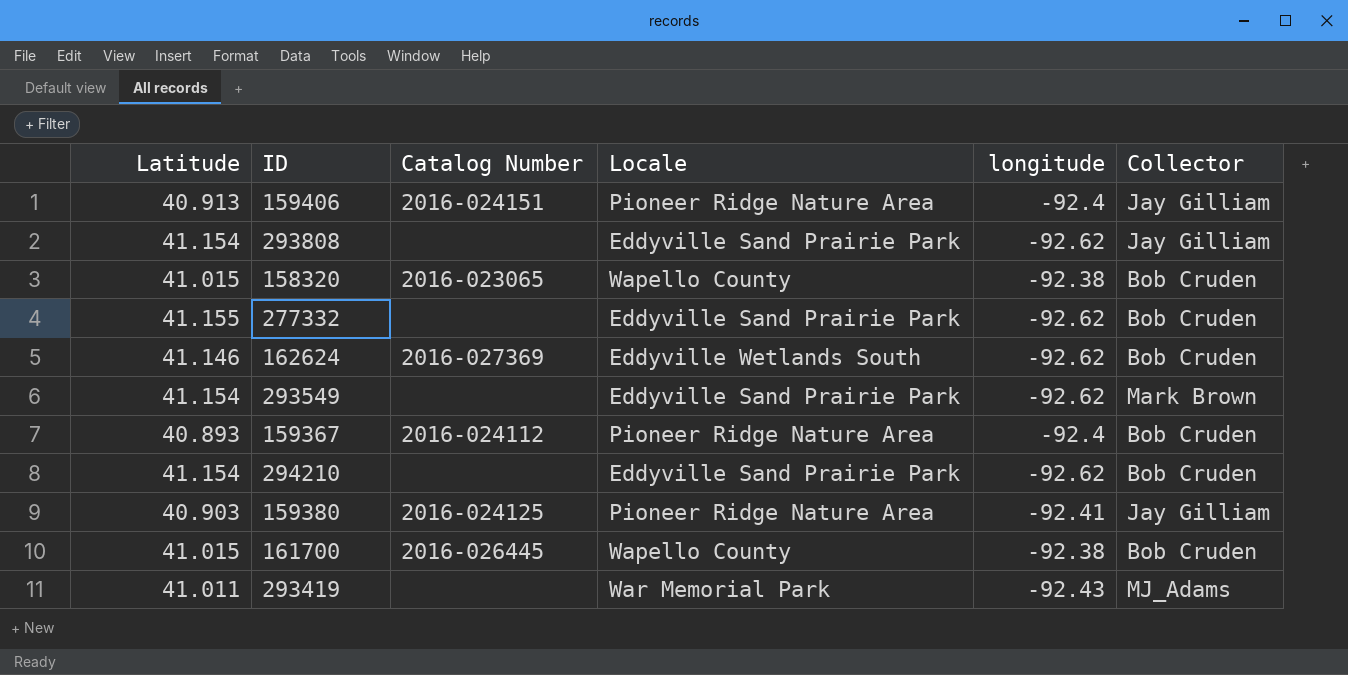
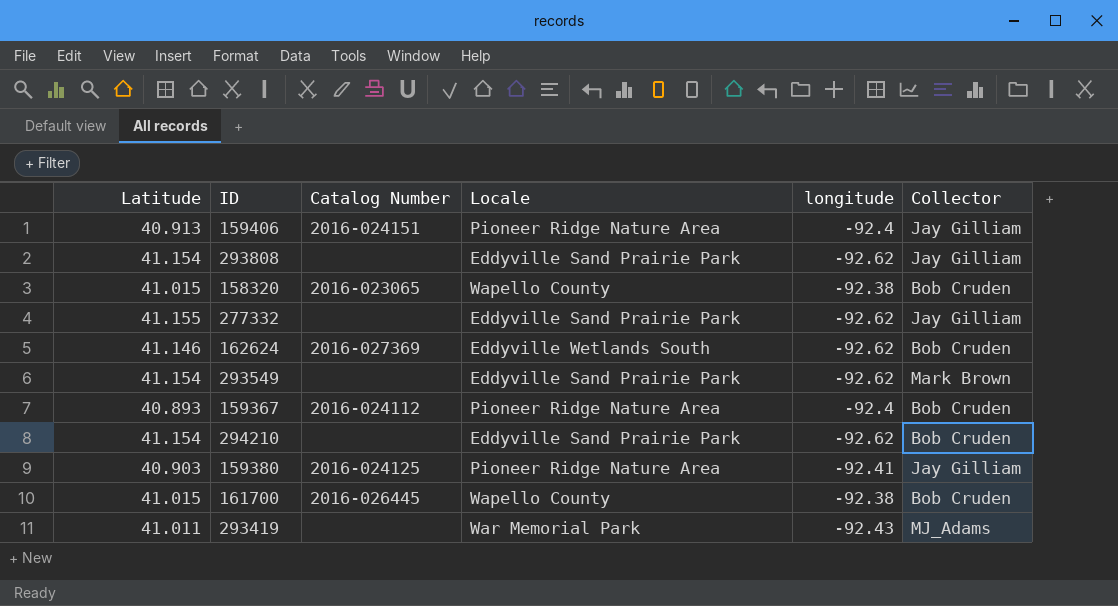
277332 | Collector: Bob Cruden -> Jay Gilliam

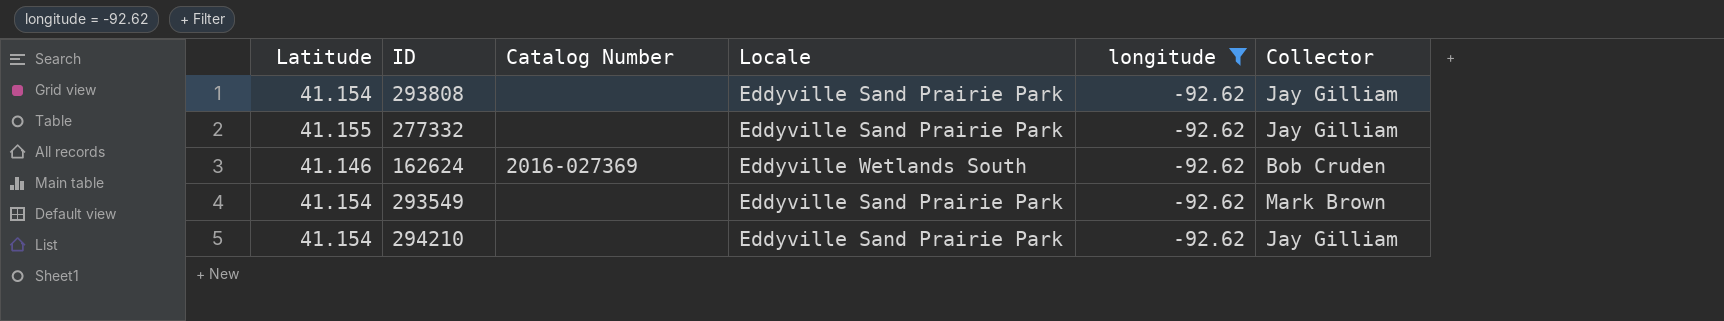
filter: none -> longitude = -92.62
294210 | Collector: Bob Cruden -> Jay Gilliam

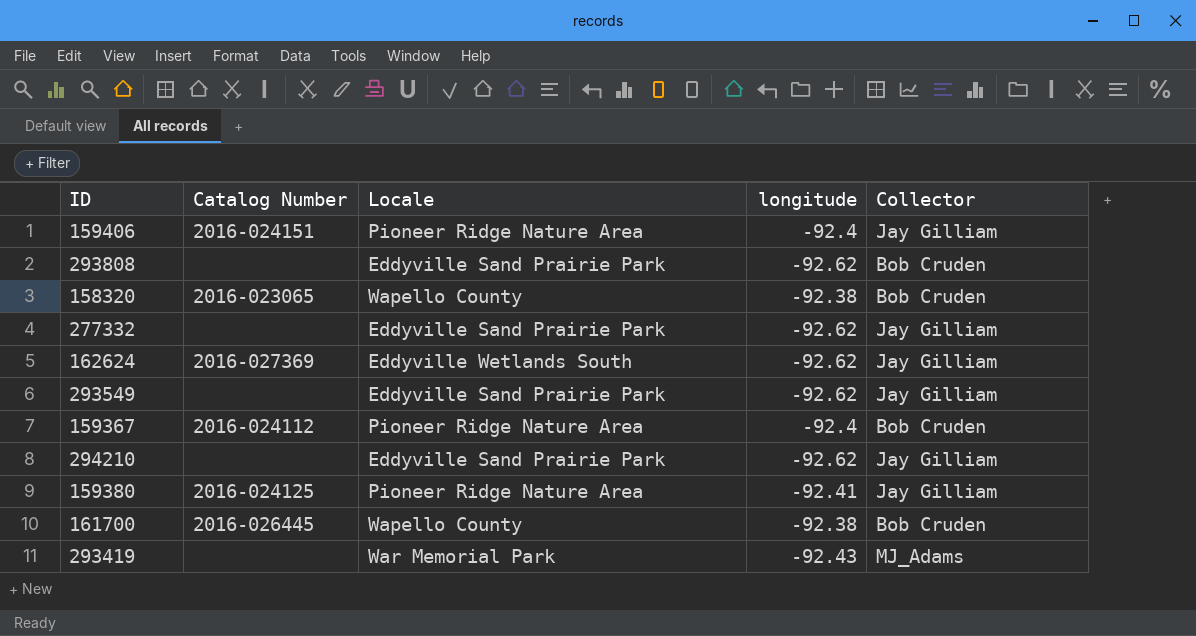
filter: longitude = -92.62 -> none
column Latitude | position: 1 -> none
293808 | Collector: Jay Gilliam -> Bob Cruden
162624 | Collector: Bob Cruden -> Jay Gilliam
293549 | Collector: Mark Brown -> Jay Gilliam

